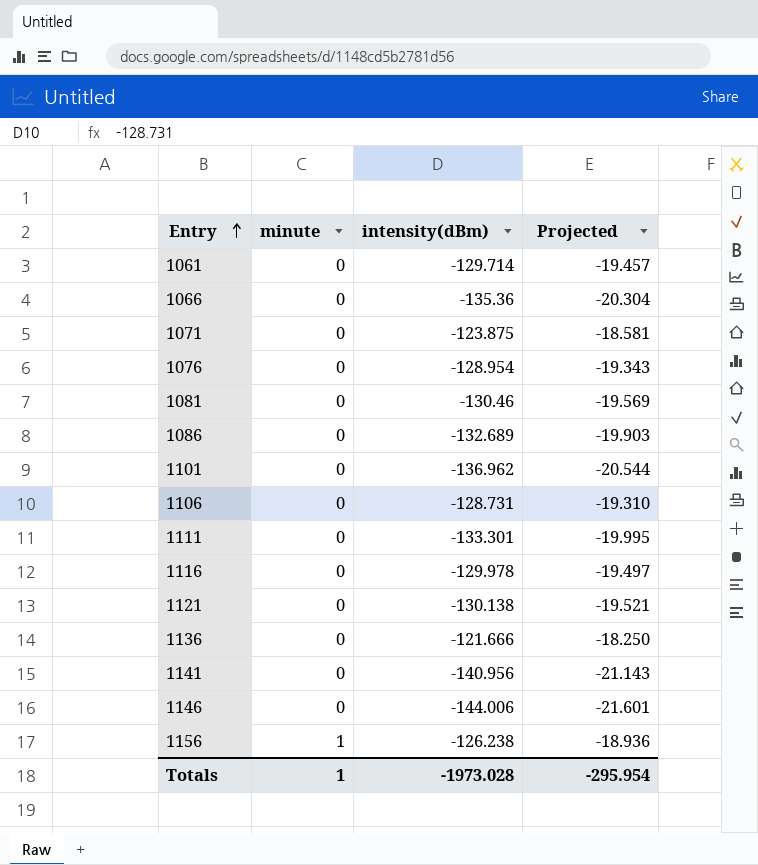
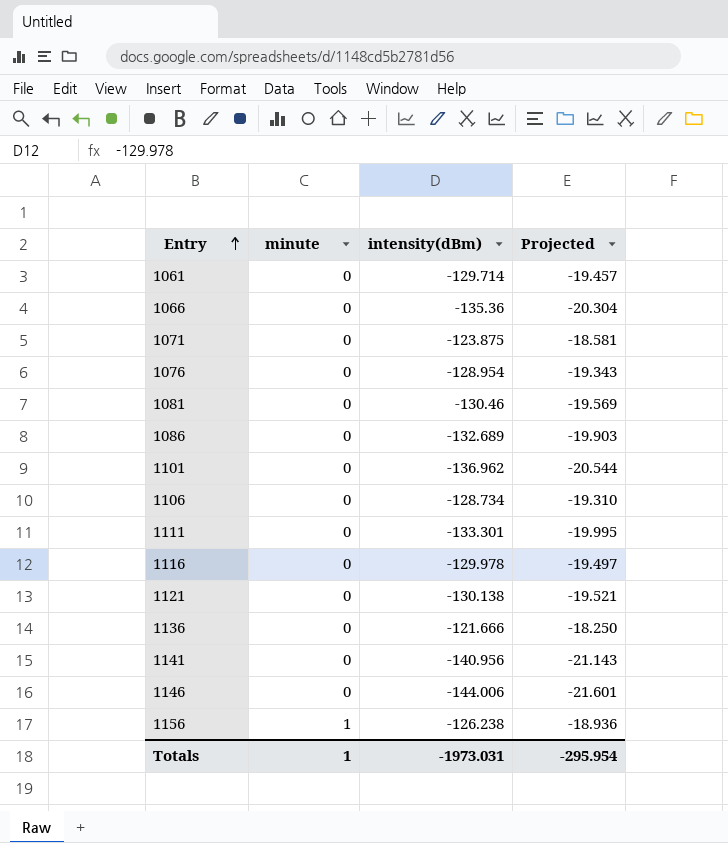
1106 | intensity(dBm): -128.731 -> -128.734
Totals | intensity(dBm): -1973.028 -> -1973.031

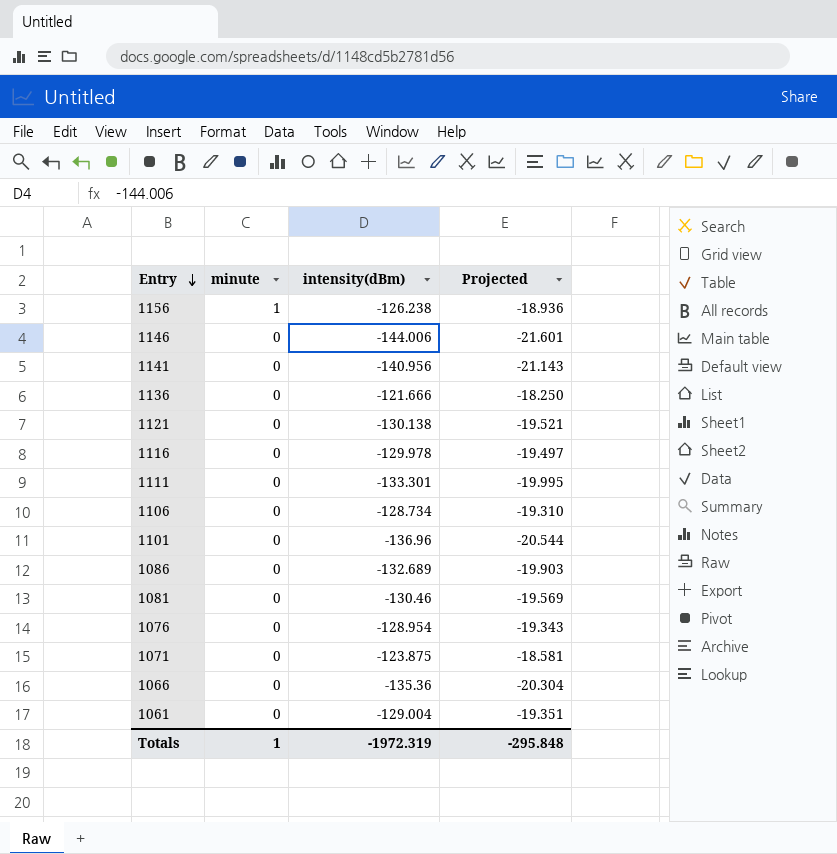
row order: Entry ascending -> Entry descending
1101 | intensity(dBm): -136.962 -> -136.96
1061 | intensity(dBm): -129.714 -> -129.004
1061 | Projected: -19.457 -> -19.351
Totals | intensity(dBm): -1973.031 -> -1972.319
Totals | Projected: -295.954 -> -295.848

